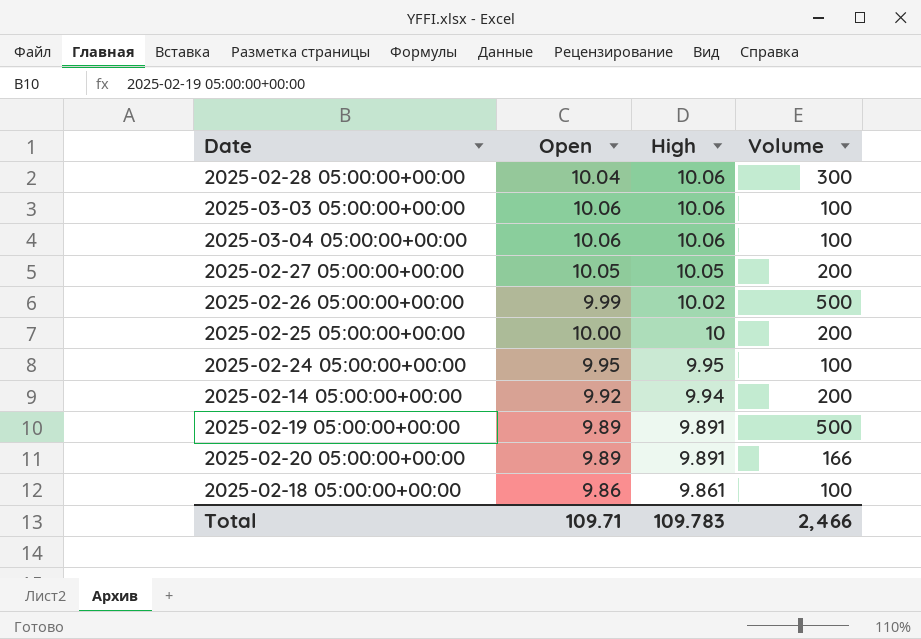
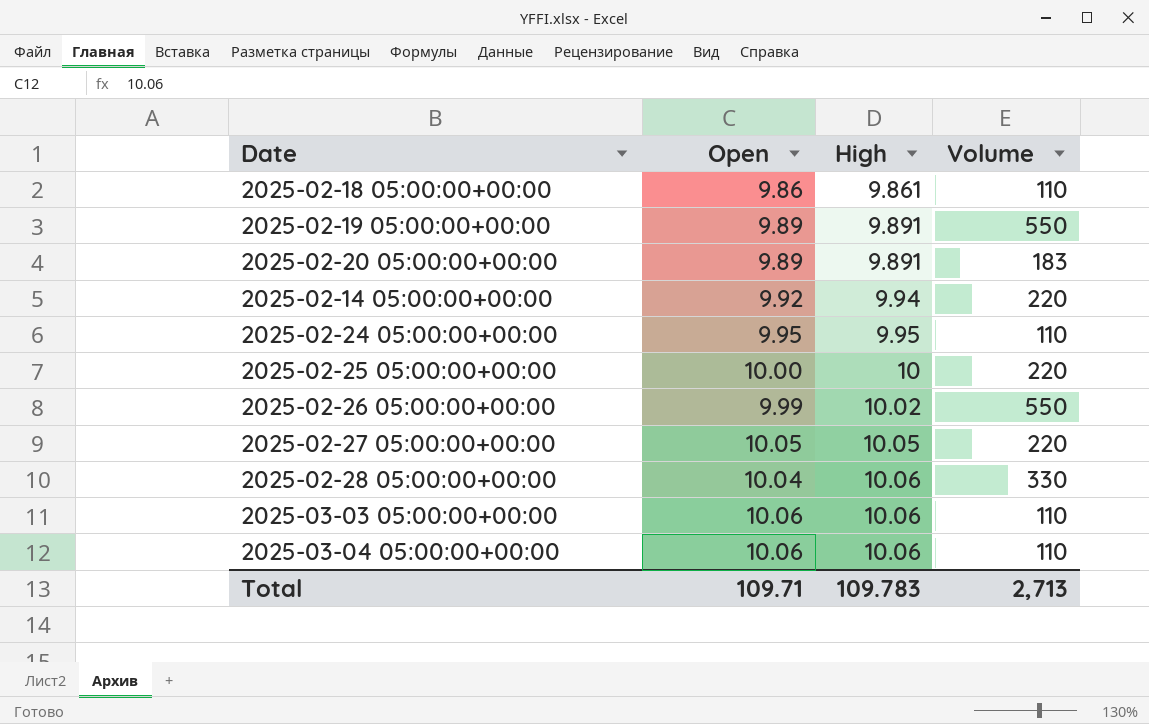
row order: High descending -> High ascending
2025-02-18 05:00:00+00:00 | Volume: 100 -> 110
2025-02-19 05:00:00+00:00 | Volume: 500 -> 550
2025-02-20 05:00:00+00:00 | Volume: 166 -> 183
2025-02-14 05:00:00+00:00 | Volume: 200 -> 220
2025-02-24 05:00:00+00:00 | Volume: 100 -> 110
2025-02-25 05:00:00+00:00 | Volume: 200 -> 220
2025-02-26 05:00:00+00:00 | Volume: 500 -> 550
2025-02-27 05:00:00+00:00 | Volume: 200 -> 220
2025-02-28 05:00:00+00:00 | Volume: 300 -> 330
2025-03-03 05:00:00+00:00 | Volume: 100 -> 110
2025-03-04 05:00:00+00:00 | Volume: 100 -> 110
Total | Volume: 2,466 -> 2,713

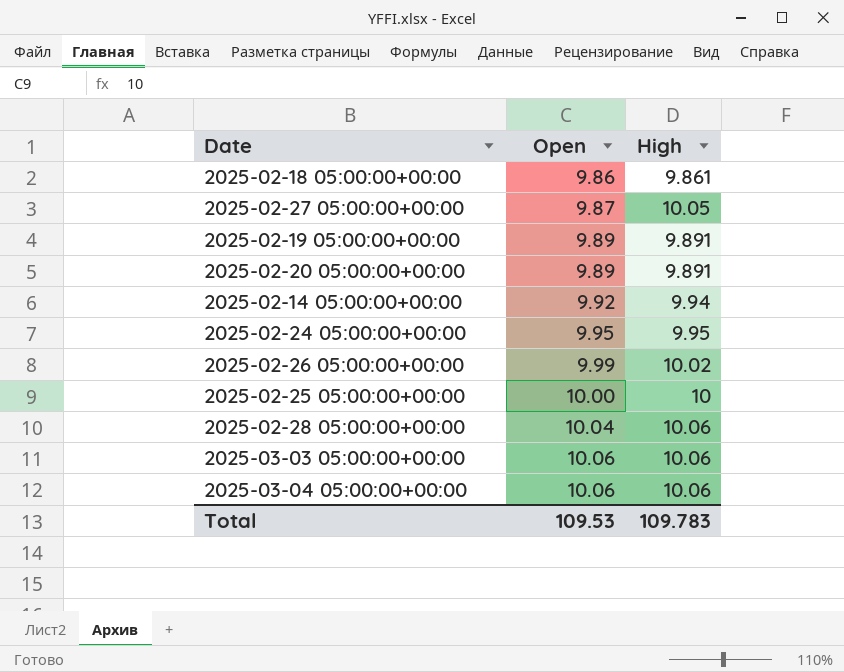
row order: High ascending -> Open ascending
column Volume | position: 4 -> none
2025-02-27 05:00:00+00:00 | Open: 10.05 -> 9.87
Total | Open: 109.71 -> 109.53

